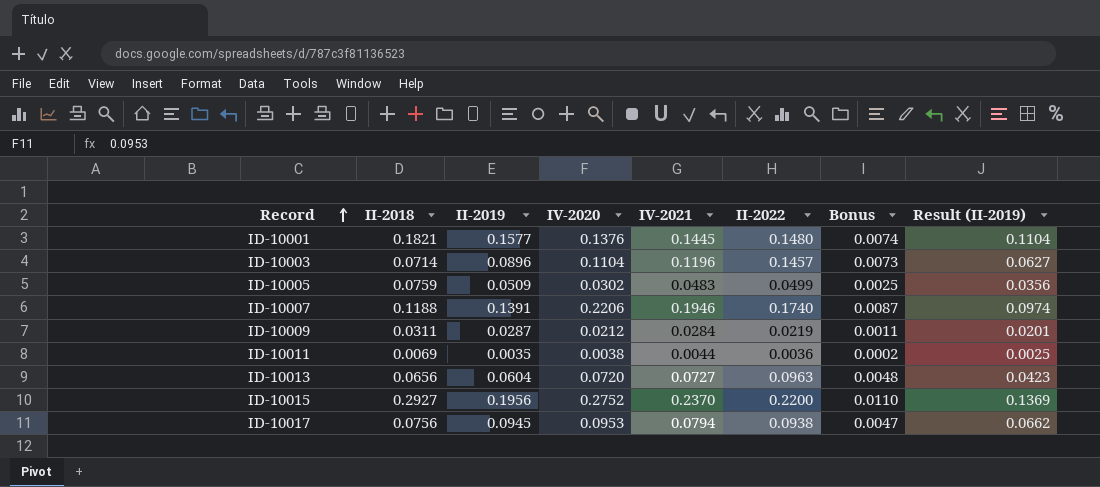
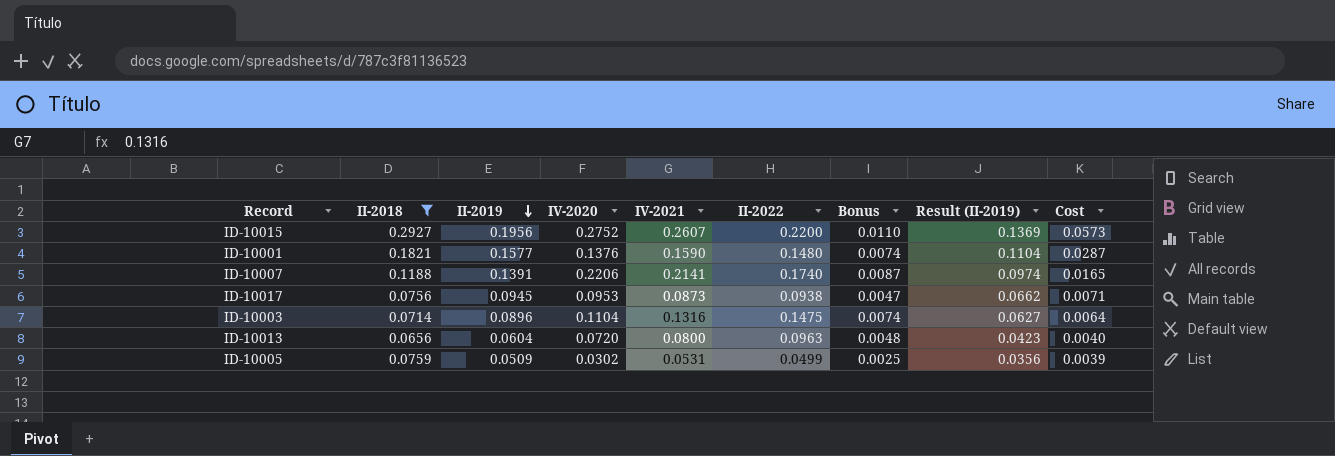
filter: none -> II-2018 >= 0.0656
row order: Record ascending -> II-2019 descending
column Cost | formula: none -> [II-2018] * [II-2019]
ID-10015 | IV-2021: 0.2370 -> 0.2607
ID-10001 | IV-2021: 0.1445 -> 0.1590
ID-10007 | IV-2021: 0.1946 -> 0.2141
ID-10017 | IV-2021: 0.0794 -> 0.0873
ID-10003 | IV-2021: 0.1196 -> 0.1316
ID-10003 | II-2022: 0.1457 -> 0.1475
ID-10003 | Bonus: 0.0073 -> 0.0074
ID-10013 | IV-2021: 0.0727 -> 0.0800
ID-10005 | IV-2021: 0.0483 -> 0.0531

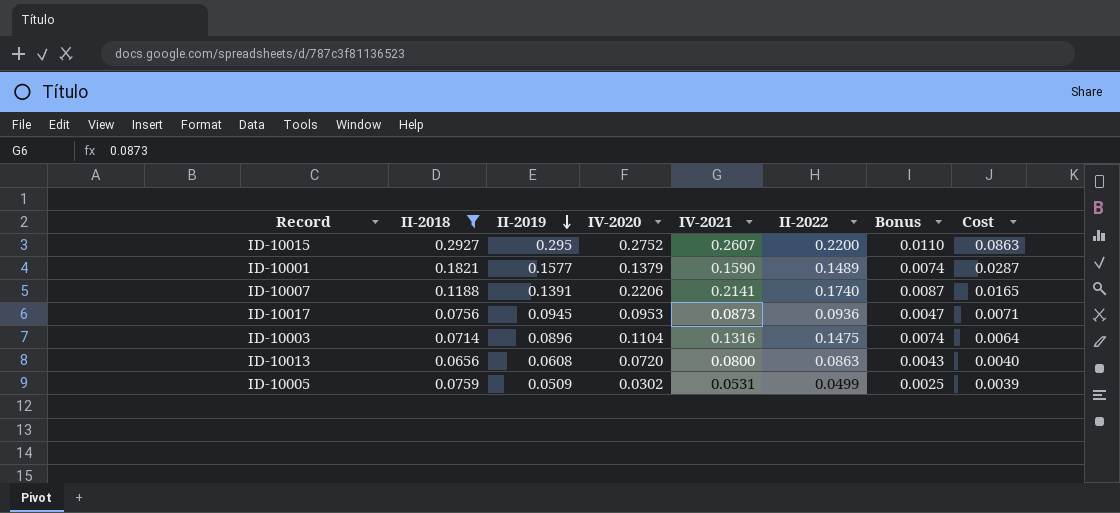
column Result (II-2019) | formula: [II-2019] * 0.7 -> none
ID-10015 | II-2019: 0.1956 -> 0.295
ID-10015 | Cost: 0.0573 -> 0.0863
ID-10001 | IV-2020: 0.1376 -> 0.1379
ID-10001 | II-2022: 0.1480 -> 0.1489
ID-10017 | II-2022: 0.0938 -> 0.0936
ID-10013 | II-2019: 0.0604 -> 0.0608
ID-10013 | II-2022: 0.0963 -> 0.0863
ID-10013 | Bonus: 0.0048 -> 0.0043

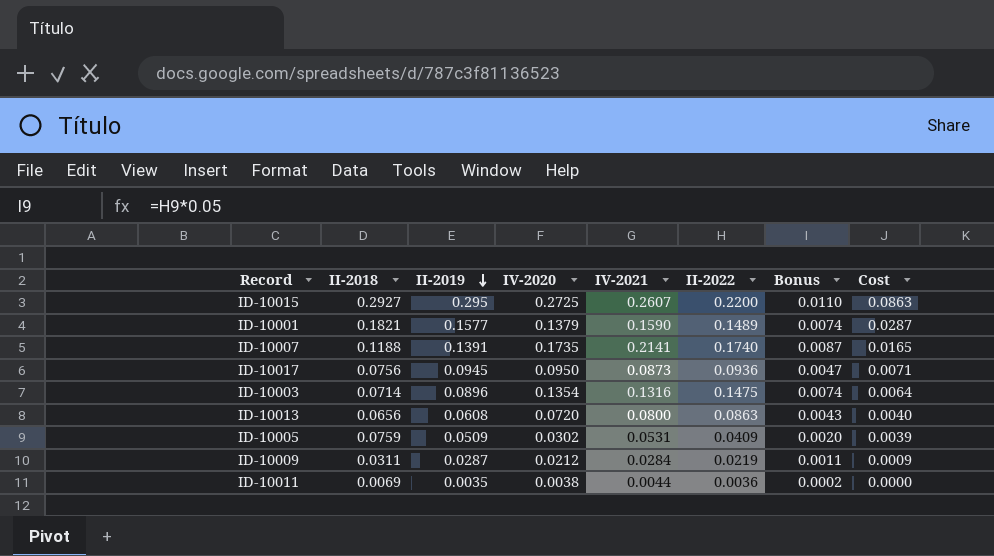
filter: II-2018 >= 0.0656 -> none
ID-10015 | IV-2020: 0.2752 -> 0.2725
ID-10007 | IV-2020: 0.2206 -> 0.1735
ID-10017 | IV-2020: 0.0953 -> 0.0950
ID-10003 | IV-2020: 0.1104 -> 0.1354
ID-10005 | II-2022: 0.0499 -> 0.0409
ID-10005 | Bonus: 0.0025 -> 0.0020

